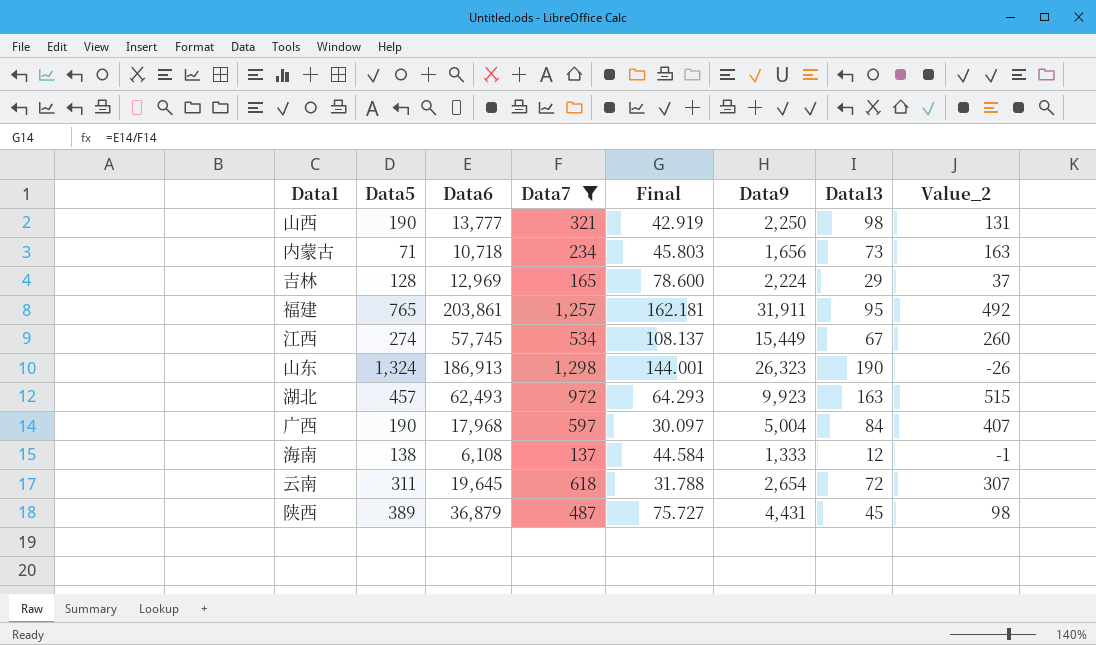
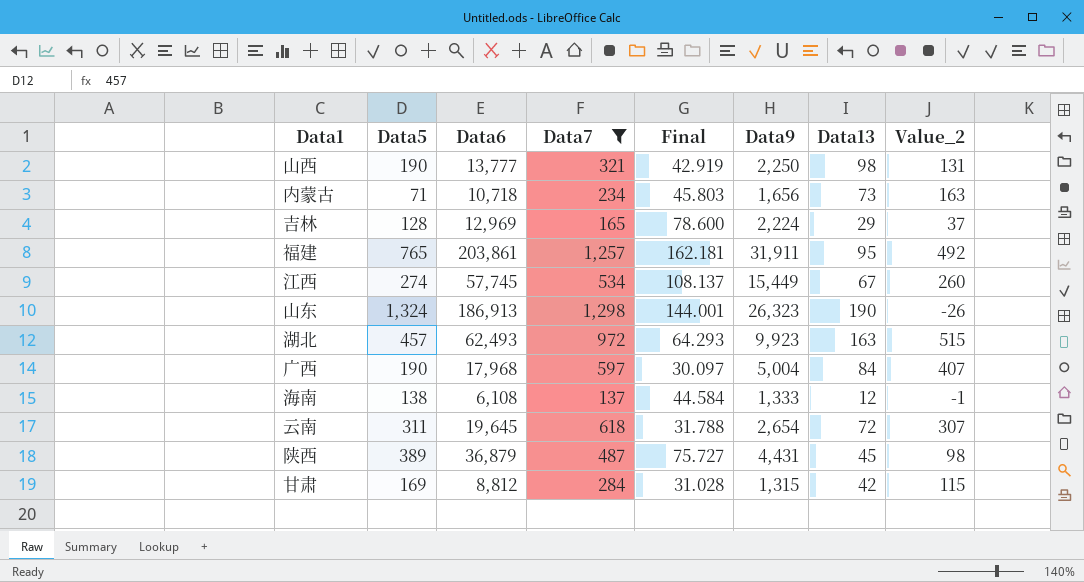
row 甘肃: none -> 169 | 8,812 | 284 | 31.028 | 1,315 | 42 | 115

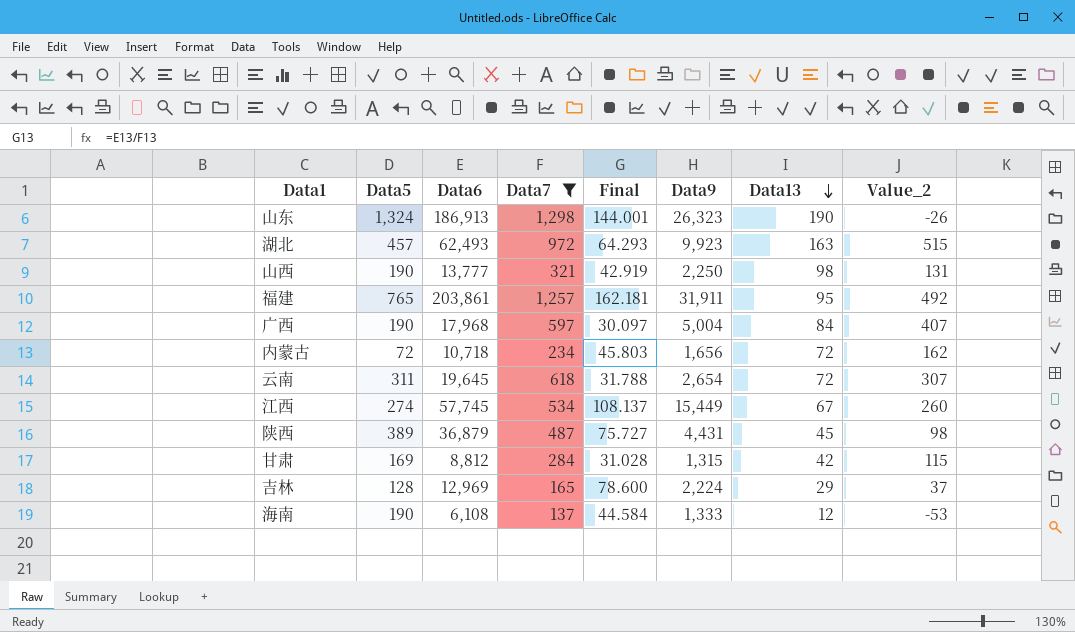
row order: none -> Data13 descending
内蒙古 | Data5: 71 -> 72
内蒙古 | Data13: 73 -> 72
内蒙古 | Value_2: 163 -> 162
海南 | Data5: 138 -> 190
海南 | Value_2: -1 -> -53

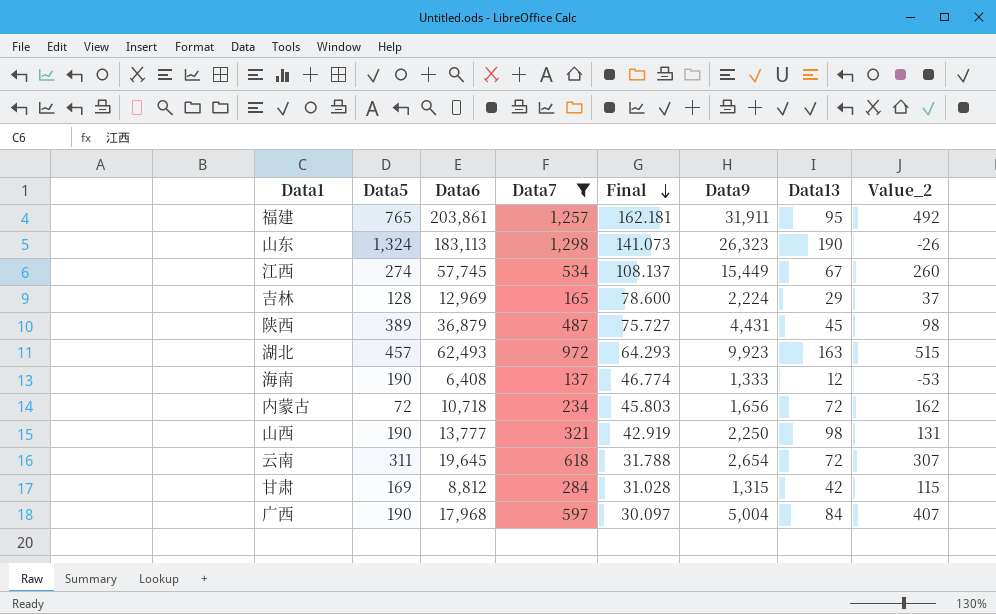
row order: Data13 descending -> Final descending
山东 | Data6: 186,913 -> 183,113
山东 | Final: 144.001 -> 141.073
海南 | Data6: 6,108 -> 6,408
海南 | Final: 44.584 -> 46.774

